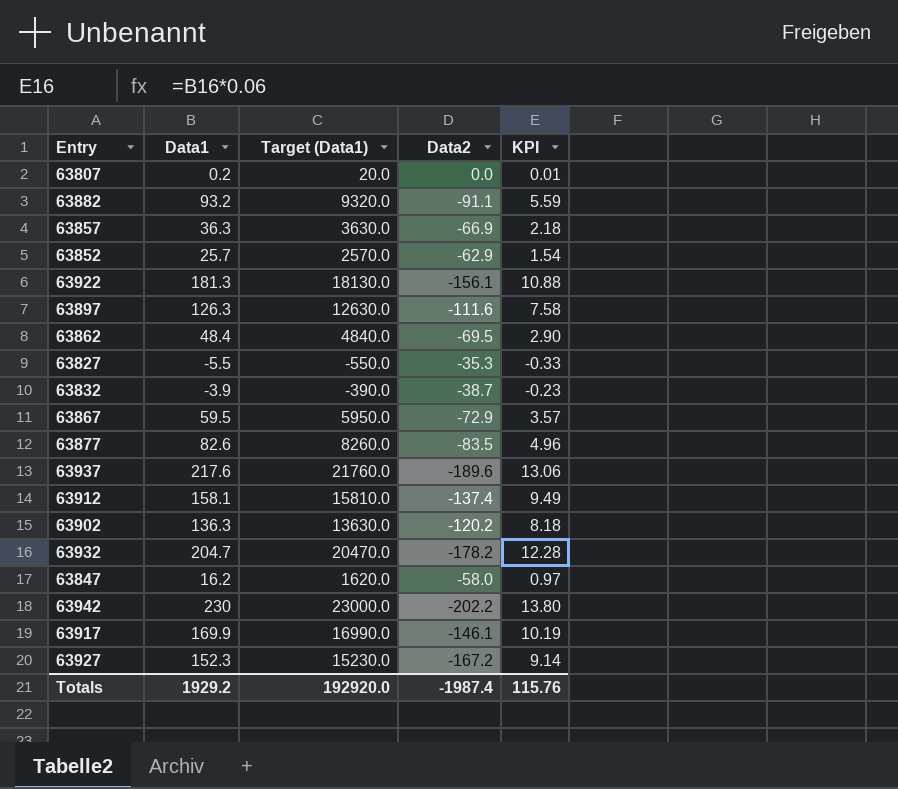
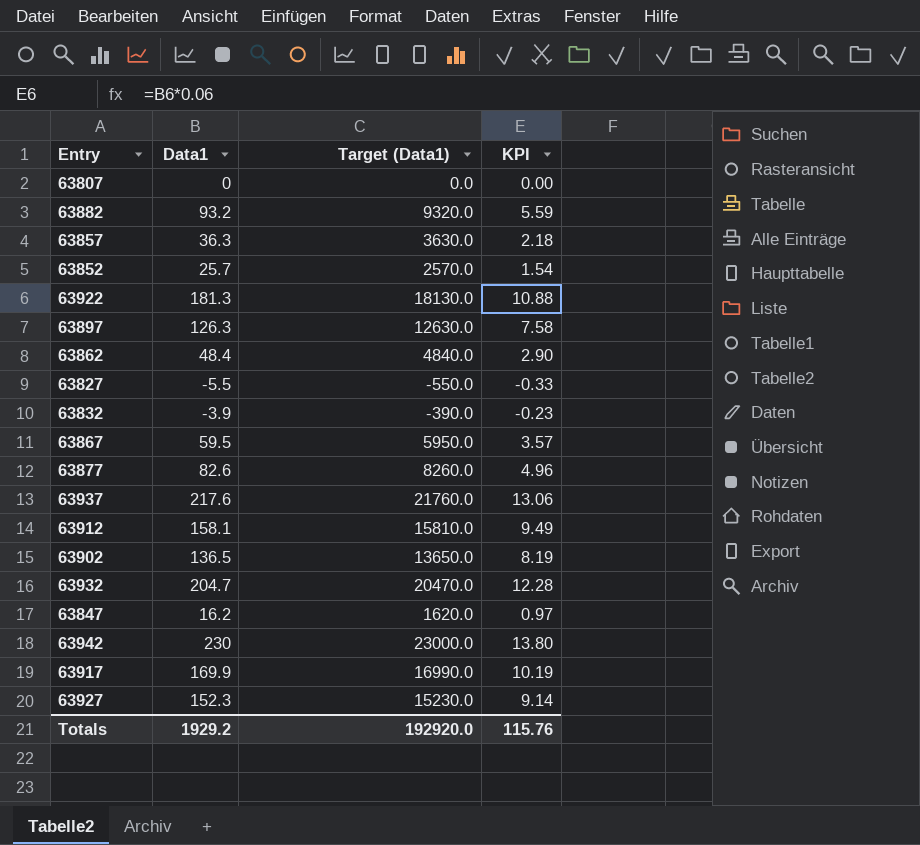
column Data2 | position: 4 -> none
63807 | Data1: 0.2 -> 0
63807 | Target (Data1): 20.0 -> 0.0
63807 | KPI: 0.01 -> 0.00
63902 | Data1: 136.3 -> 136.5
63902 | Target (Data1): 13630.0 -> 13650.0
63902 | KPI: 8.18 -> 8.19

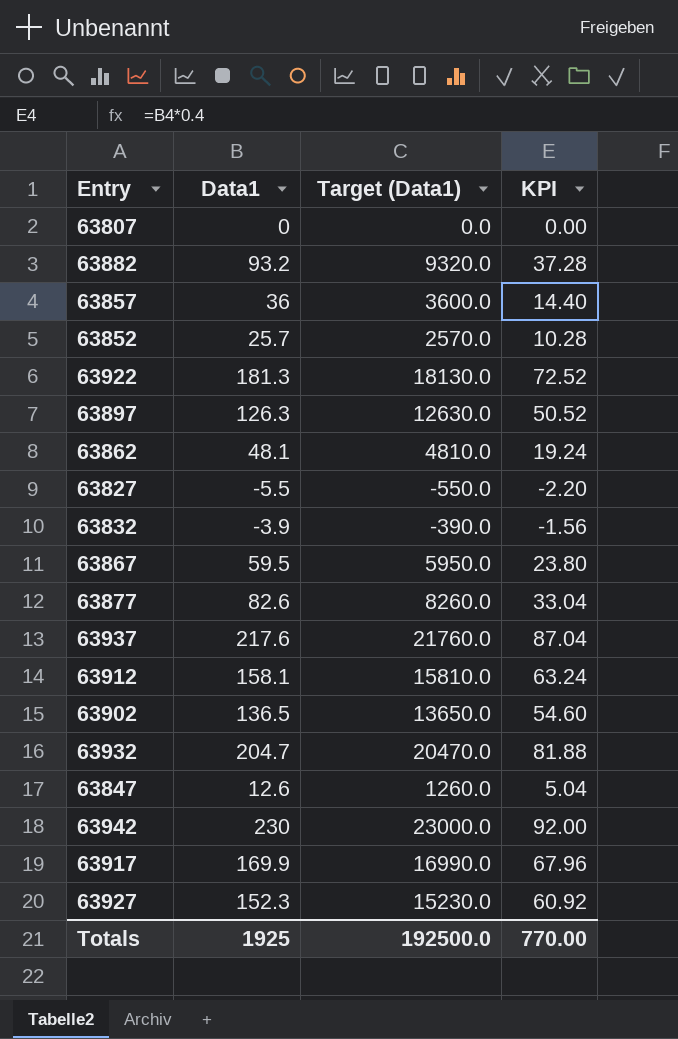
column KPI | formula: [Data1] * 0.06 -> [Data1] * 0.4
63857 | Data1: 36.3 -> 36
63857 | Target (Data1): 3630.0 -> 3600.0
63862 | Data1: 48.4 -> 48.1
63862 | Target (Data1): 4840.0 -> 4810.0
63847 | Data1: 16.2 -> 12.6
63847 | Target (Data1): 1620.0 -> 1260.0
Totals | Data1: 1929.2 -> 1925
Totals | Target (Data1): 192920.0 -> 192500.0
Totals | KPI: 115.76 -> 770.00

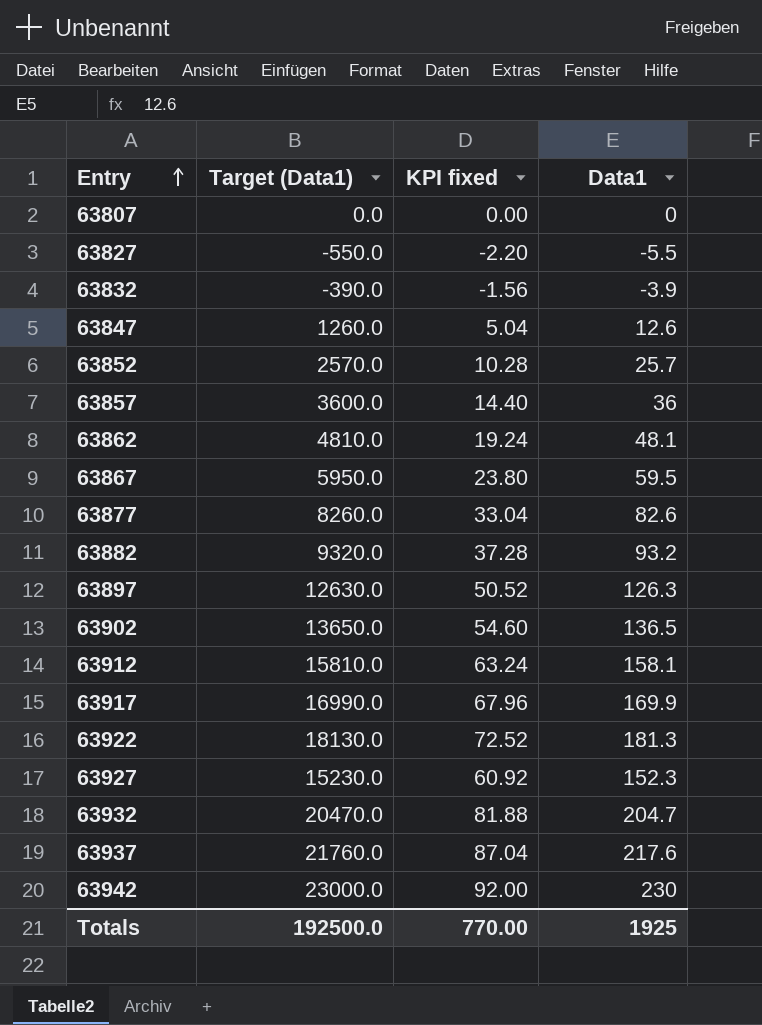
row order: none -> Entry ascending
column name: KPI -> KPI fixed
column Data1 | position: 2 -> 4

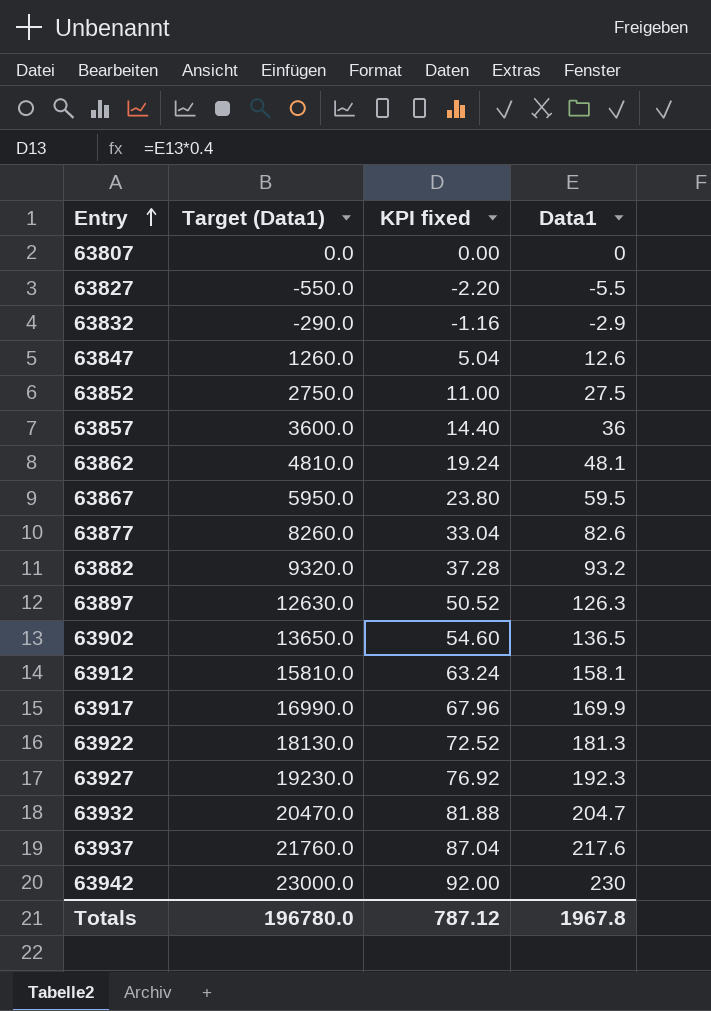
63832 | Target (Data1): -390.0 -> -290.0
63832 | KPI fixed: -1.56 -> -1.16
63832 | Data1: -3.9 -> -2.9
63852 | Target (Data1): 2570.0 -> 2750.0
63852 | KPI fixed: 10.28 -> 11.00
63852 | Data1: 25.7 -> 27.5
63927 | Target (Data1): 15230.0 -> 19230.0
63927 | KPI fixed: 60.92 -> 76.92
63927 | Data1: 152.3 -> 192.3
Totals | Target (Data1): 192500.0 -> 196780.0
Totals | KPI fixed: 770.00 -> 787.12
Totals | Data1: 1925 -> 1967.8

